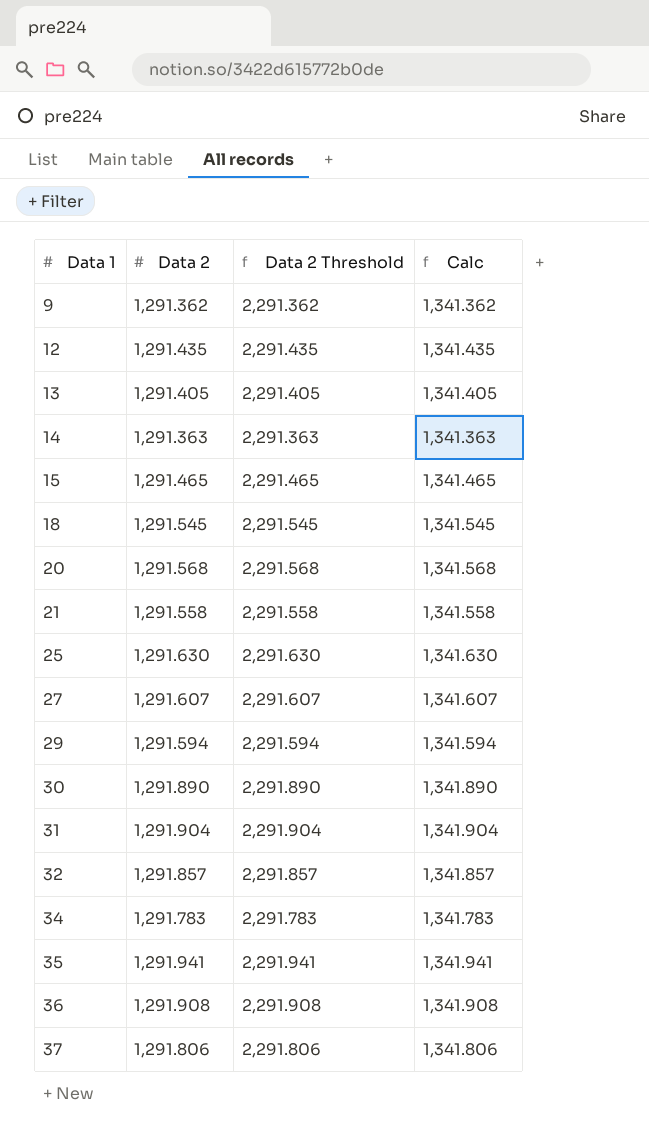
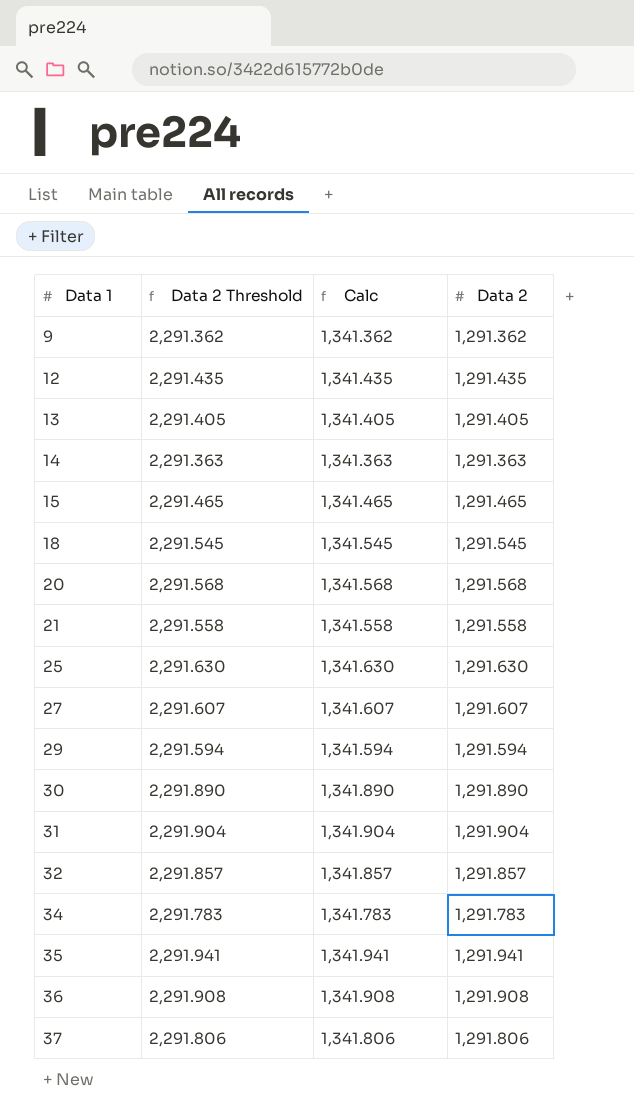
column Data 2 | position: 2 -> 4

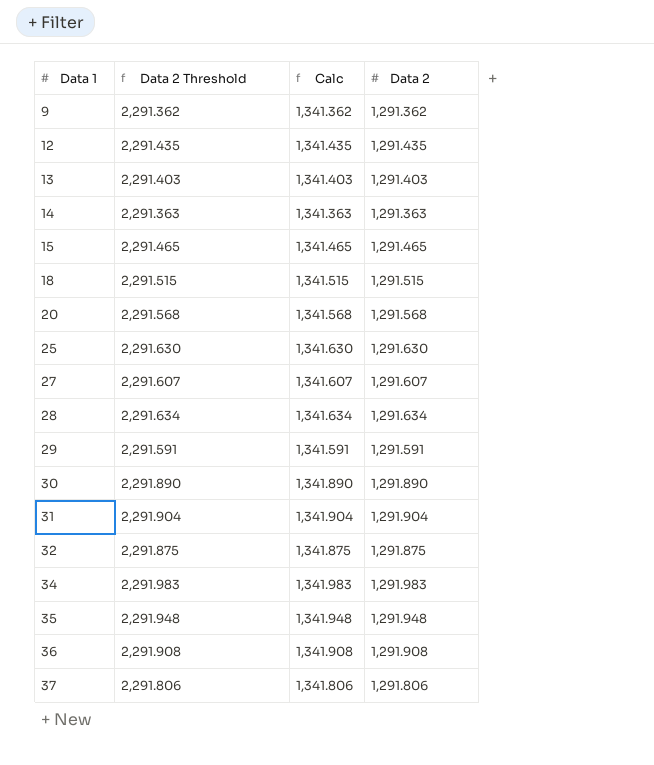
row 21: 2,291.558 | 1,341.558 | 1,291.558 -> none
13 | Data 2 Threshold: 2,291.405 -> 2,291.403
13 | Calc: 1,341.405 -> 1,341.403
13 | Data 2: 1,291.405 -> 1,291.403
18 | Data 2 Threshold: 2,291.545 -> 2,291.515
18 | Calc: 1,341.545 -> 1,341.515
18 | Data 2: 1,291.545 -> 1,291.515
row 28: none -> 2,291.634 | 1,341.634 | 1,291.634
29 | Data 2 Threshold: 2,291.594 -> 2,291.591
29 | Calc: 1,341.594 -> 1,341.591
29 | Data 2: 1,291.594 -> 1,291.591
32 | Data 2 Threshold: 2,291.857 -> 2,291.875
32 | Calc: 1,341.857 -> 1,341.875
32 | Data 2: 1,291.857 -> 1,291.875
34 | Data 2 Threshold: 2,291.783 -> 2,291.983
34 | Calc: 1,341.783 -> 1,341.983
34 | Data 2: 1,291.783 -> 1,291.983
35 | Data 2 Threshold: 2,291.941 -> 2,291.948
35 | Calc: 1,341.941 -> 1,341.948
35 | Data 2: 1,291.941 -> 1,291.948

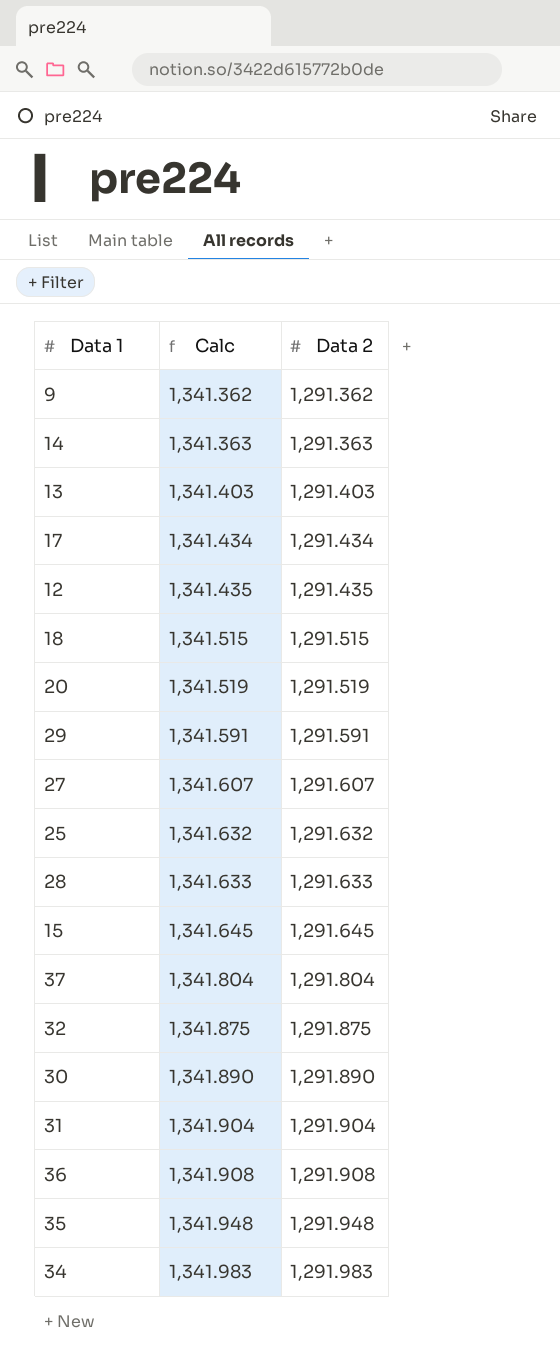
row order: Data 1 ascending -> Calc ascending
column Data 2 Threshold | formula: [Data 2] + 1000 -> none
row 17: none -> 1,341.434 | 1,291.434
20 | Calc: 1,341.568 -> 1,341.519
20 | Data 2: 1,291.568 -> 1,291.519
25 | Calc: 1,341.630 -> 1,341.632
25 | Data 2: 1,291.630 -> 1,291.632
28 | Calc: 1,341.634 -> 1,341.633
28 | Data 2: 1,291.634 -> 1,291.633
15 | Calc: 1,341.465 -> 1,341.645
15 | Data 2: 1,291.465 -> 1,291.645
37 | Calc: 1,341.806 -> 1,341.804
37 | Data 2: 1,291.806 -> 1,291.804

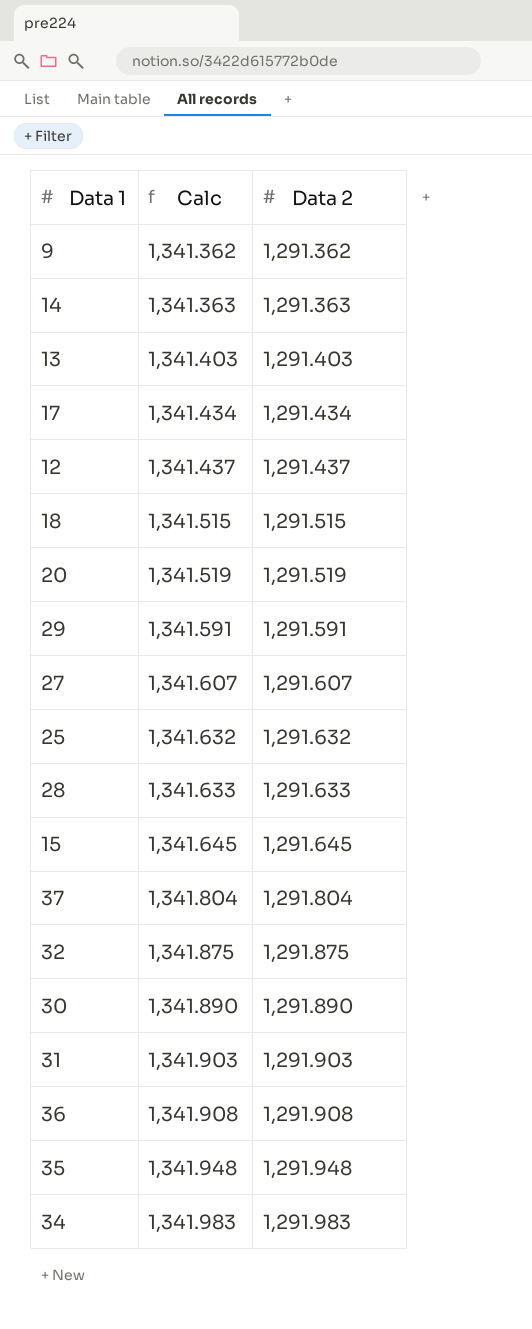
12 | Calc: 1,341.435 -> 1,341.437
12 | Data 2: 1,291.435 -> 1,291.437
31 | Calc: 1,341.904 -> 1,341.903
31 | Data 2: 1,291.904 -> 1,291.903

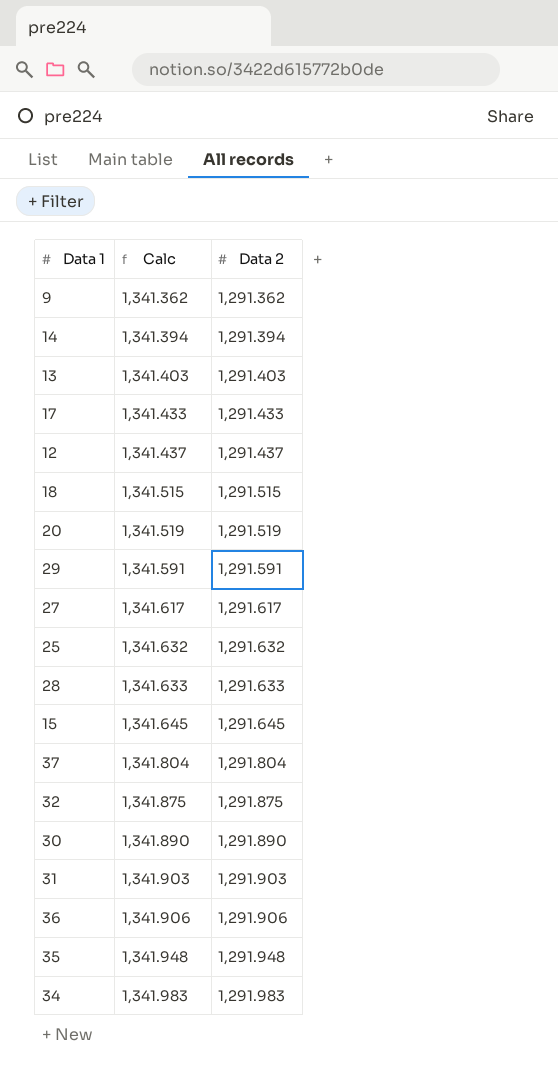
14 | Calc: 1,341.363 -> 1,341.394
14 | Data 2: 1,291.363 -> 1,291.394
17 | Calc: 1,341.434 -> 1,341.433
17 | Data 2: 1,291.434 -> 1,291.433
27 | Calc: 1,341.607 -> 1,341.617
27 | Data 2: 1,291.607 -> 1,291.617
36 | Calc: 1,341.908 -> 1,341.906
36 | Data 2: 1,291.908 -> 1,291.906

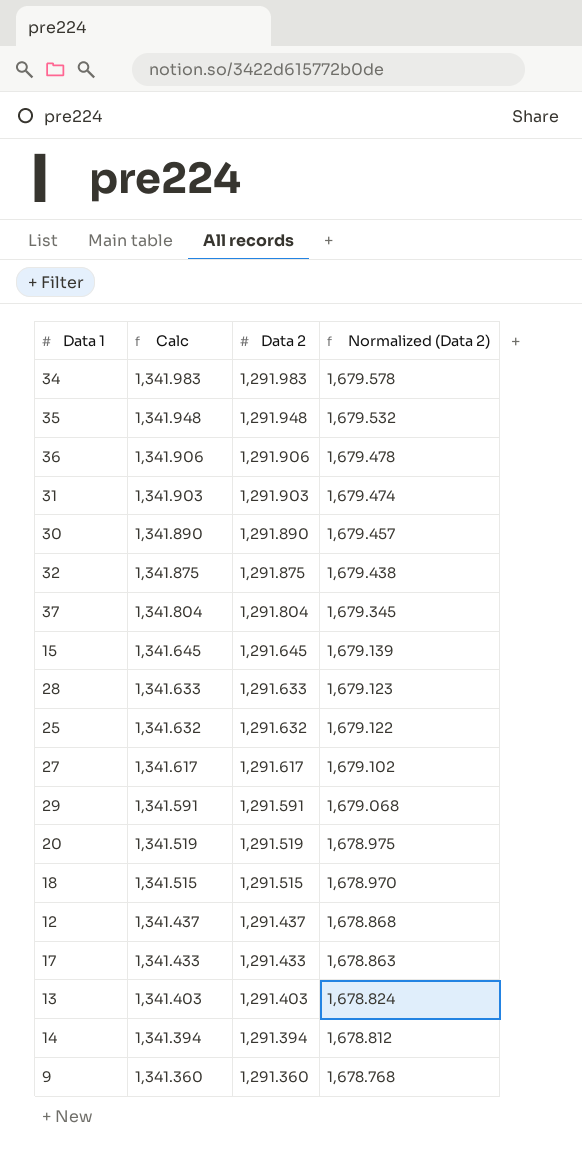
row order: Calc ascending -> Calc descending
column Normalized (Data 2) | formula: none -> [Data 2] * 1.3
9 | Calc: 1,341.362 -> 1,341.360
9 | Data 2: 1,291.362 -> 1,291.360

